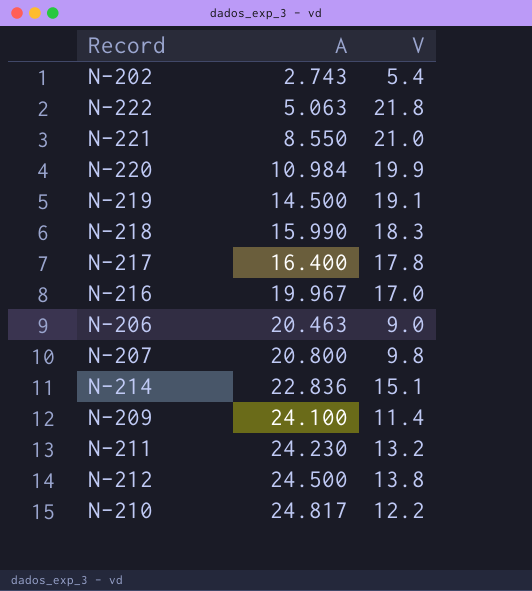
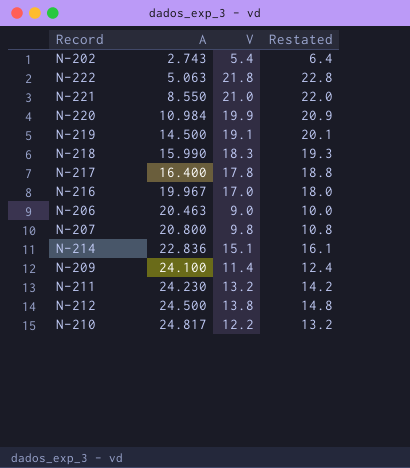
column Restated | formula: none -> [V] + 1

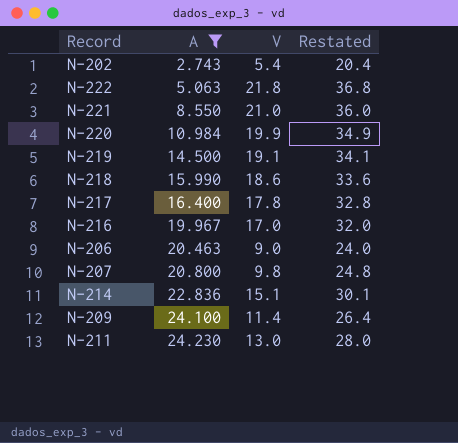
filter: none -> A <= 24.230
column Restated | formula: [V] + 1 -> [V] + 15
N-218 | V: 18.3 -> 18.6
N-211 | V: 13.2 -> 13.0

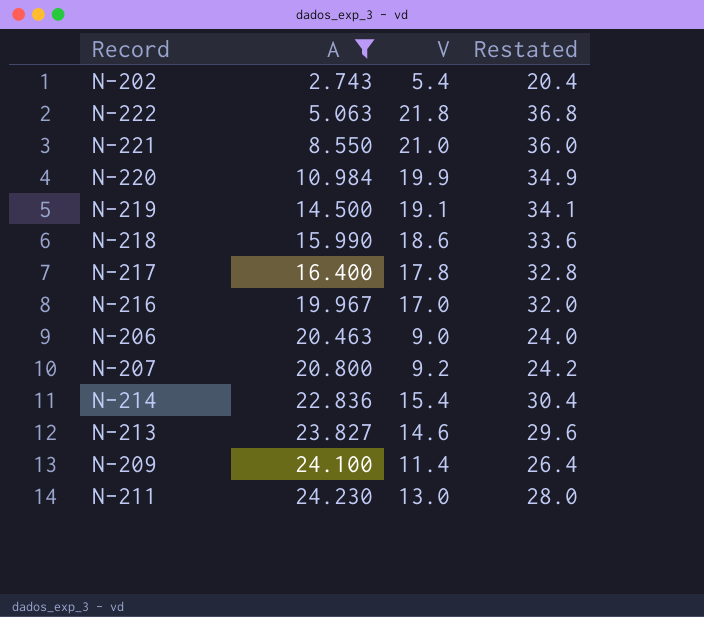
N-207 | V: 9.8 -> 9.2
N-207 | Restated: 24.8 -> 24.2
N-214 | V: 15.1 -> 15.4
N-214 | Restated: 30.1 -> 30.4
row N-213: none -> 23.827 | 14.6 | 29.6

